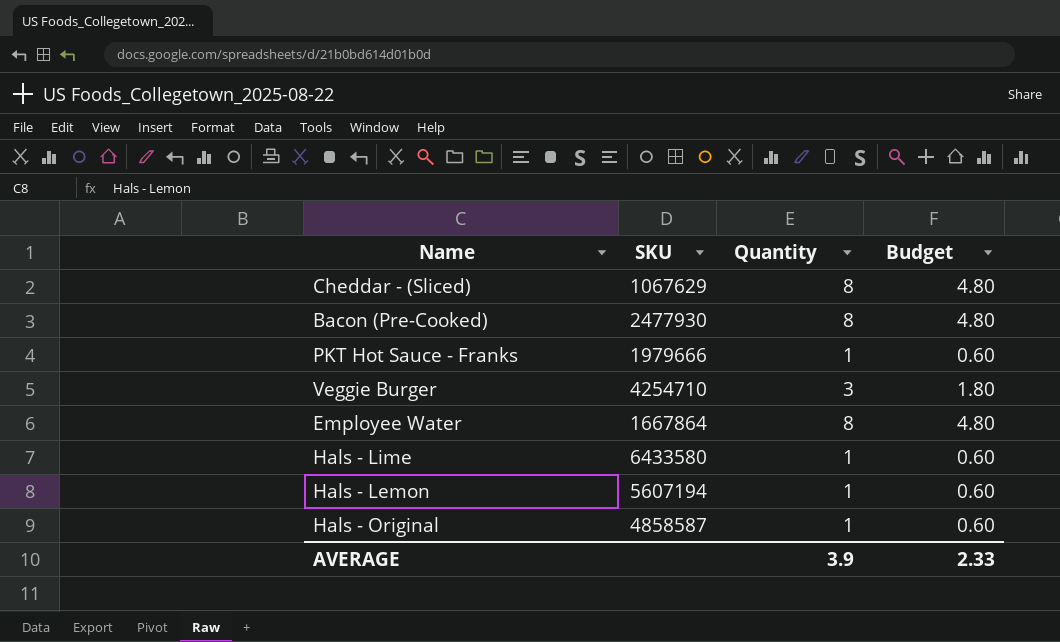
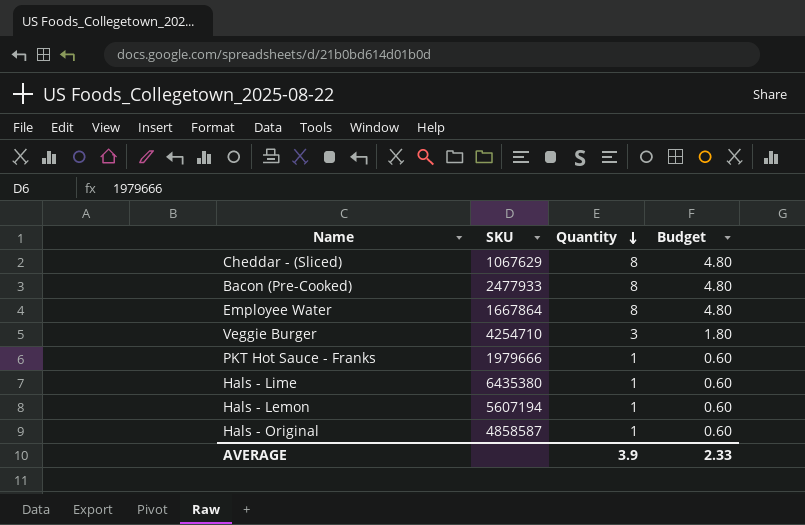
row order: none -> Quantity descending
Bacon (Pre-Cooked) | SKU: 2477930 -> 2477933
Hals - Lime | SKU: 6433580 -> 6435380

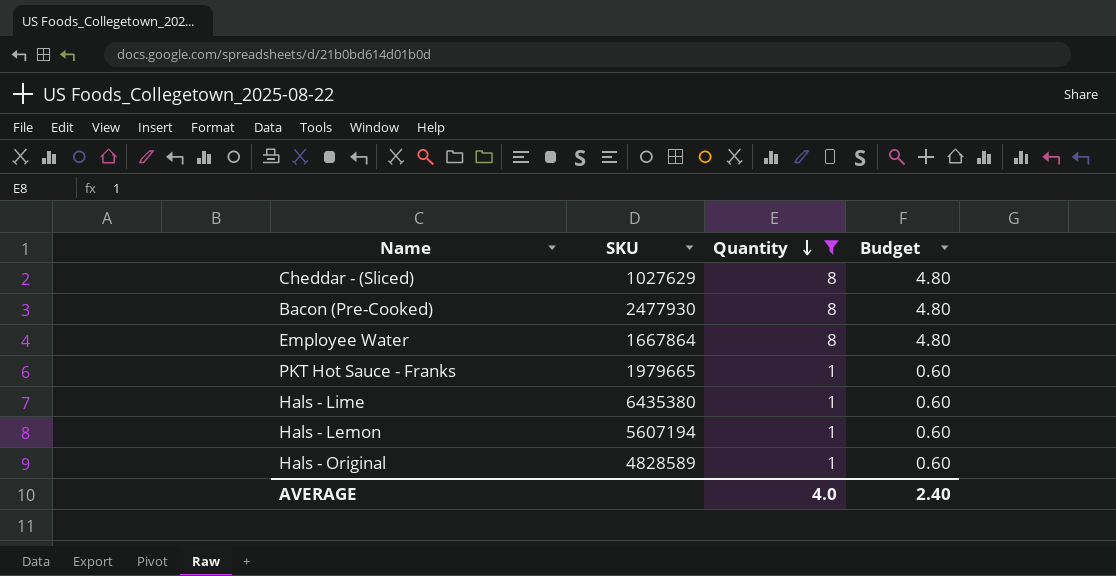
filter: none -> Quantity != 3
Cheddar - (Sliced) | SKU: 1067629 -> 1027629
Bacon (Pre-Cooked) | SKU: 2477933 -> 2477930
PKT Hot Sauce - Franks | SKU: 1979666 -> 1979665
Hals - Original | SKU: 4858587 -> 4828589
AVERAGE | Quantity: 3.9 -> 4.0
AVERAGE | Budget: 2.33 -> 2.40

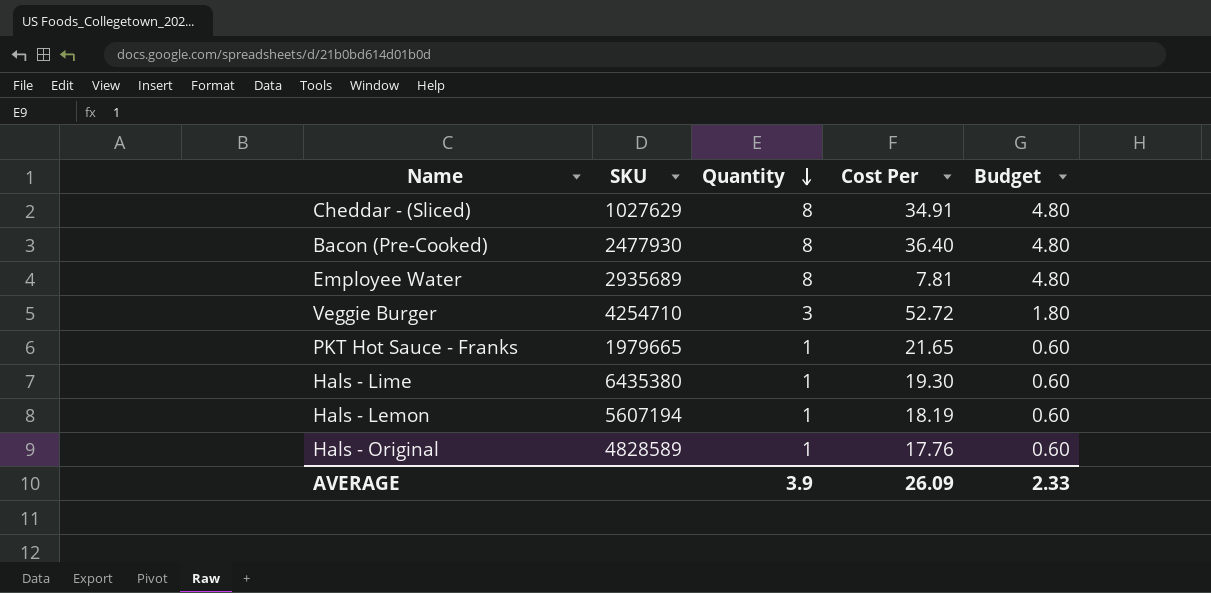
filter: Quantity != 3 -> none
column Cost Per | position: none -> 4
Employee Water | SKU: 1667864 -> 2935689
AVERAGE | Quantity: 4.0 -> 3.9
AVERAGE | Budget: 2.40 -> 2.33

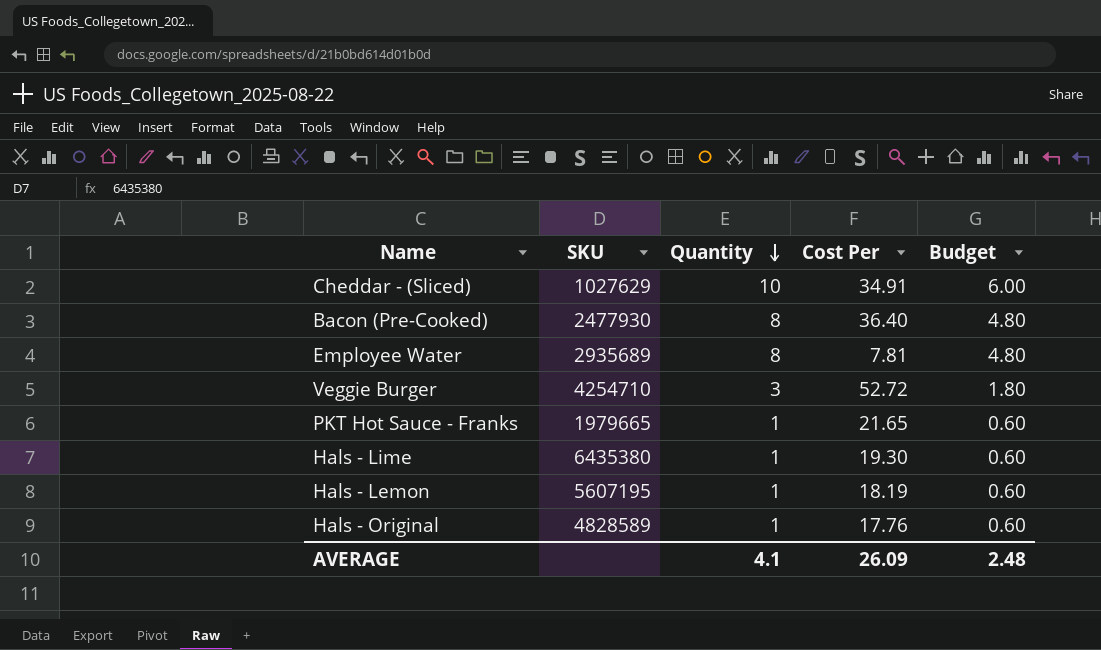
Cheddar - (Sliced) | Quantity: 8 -> 10
Cheddar - (Sliced) | Budget: 4.80 -> 6.00
Hals - Lemon | SKU: 5607194 -> 5607195
AVERAGE | Quantity: 3.9 -> 4.1
AVERAGE | Budget: 2.33 -> 2.48

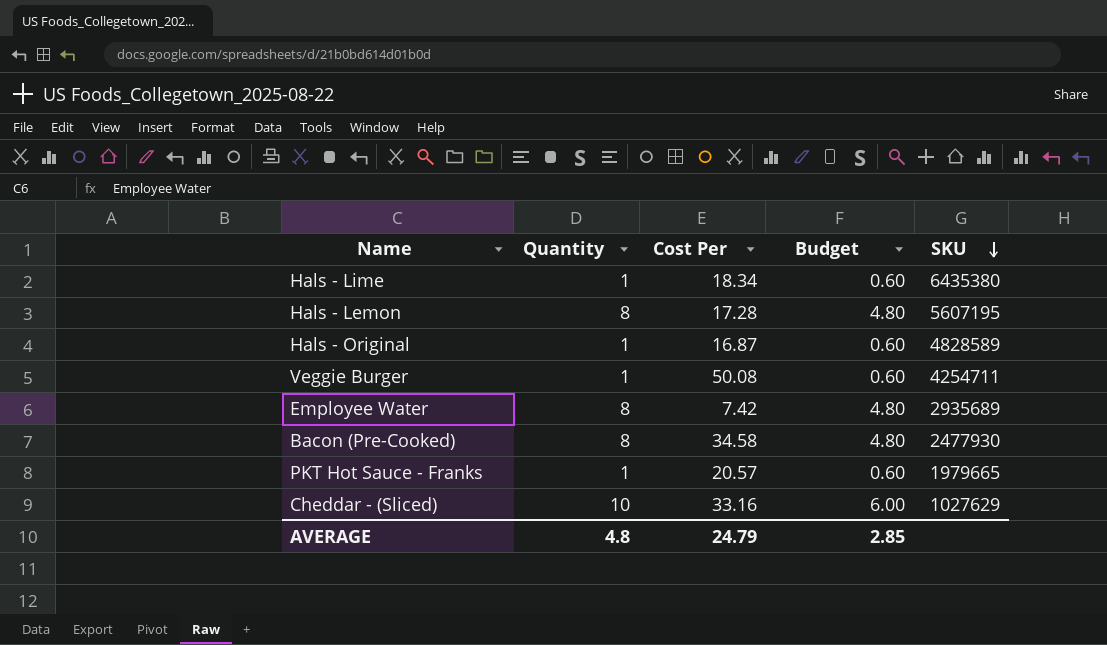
row order: Quantity descending -> SKU descending
column SKU | position: 2 -> 5
Hals - Lime | Cost Per: 19.30 -> 18.34
Hals - Lemon | Quantity: 1 -> 8
Hals - Lemon | Cost Per: 18.19 -> 17.28
Hals - Lemon | Budget: 0.60 -> 4.80
Hals - Original | Cost Per: 17.76 -> 16.87
Veggie Burger | Quantity: 3 -> 1
Veggie Burger | Cost Per: 52.72 -> 50.08
Veggie Burger | Budget: 1.80 -> 0.60
Veggie Burger | SKU: 4254710 -> 4254711
Employee Water | Cost Per: 7.81 -> 7.42
Bacon (Pre-Cooked) | Cost Per: 36.40 -> 34.58
PKT Hot Sauce - Franks | Cost Per: 21.65 -> 20.57
Cheddar - (Sliced) | Cost Per: 34.91 -> 33.16
AVERAGE | Quantity: 4.1 -> 4.8
AVERAGE | Cost Per: 26.09 -> 24.79
AVERAGE | Budget: 2.48 -> 2.85

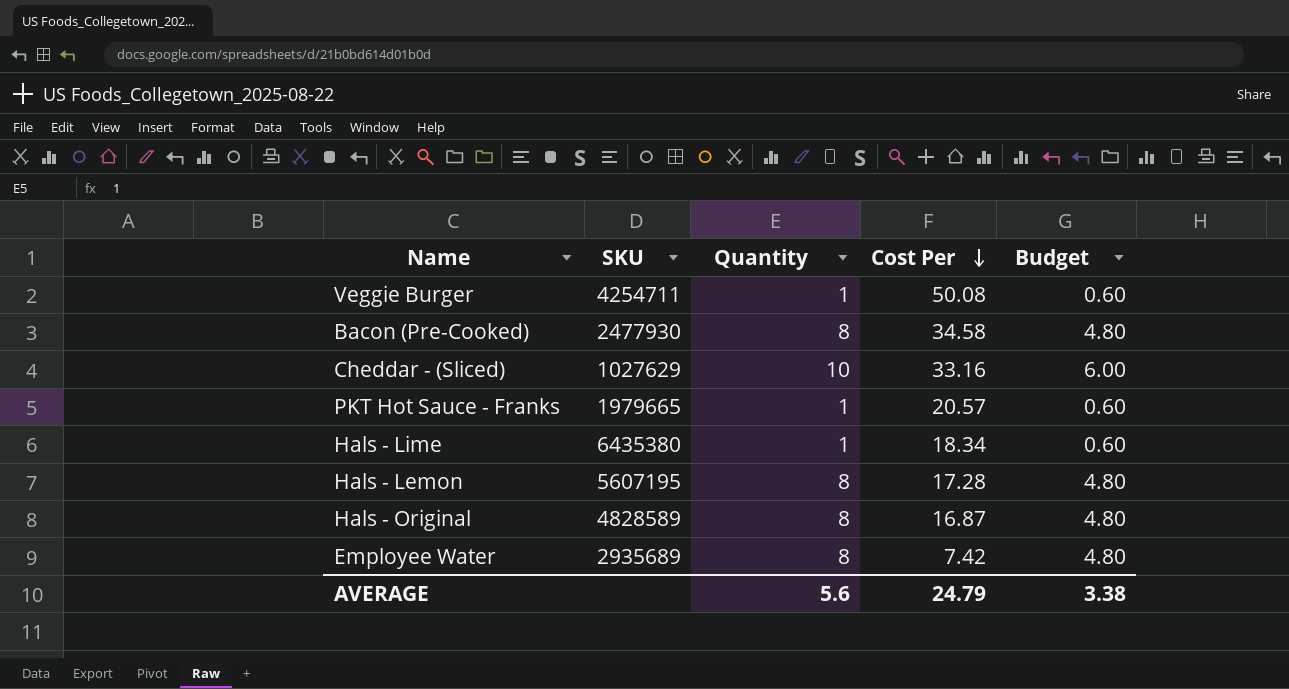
row order: SKU descending -> Cost Per descending
column SKU | position: 5 -> 2
Hals - Original | Quantity: 1 -> 8
Hals - Original | Budget: 0.60 -> 4.80
AVERAGE | Quantity: 4.8 -> 5.6
AVERAGE | Budget: 2.85 -> 3.38

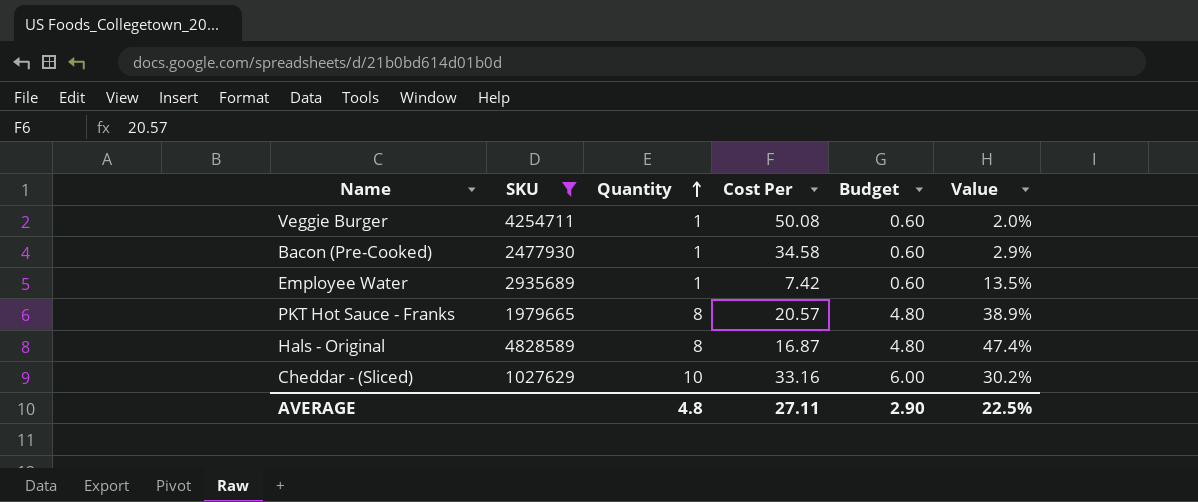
filter: none -> SKU <= 4828589
row order: Cost Per descending -> Quantity ascending
column Value | formula: none -> [Quantity] / [Cost Per]
Bacon (Pre-Cooked) | Quantity: 8 -> 1
Bacon (Pre-Cooked) | Budget: 4.80 -> 0.60
Employee Water | Quantity: 8 -> 1
Employee Water | Budget: 4.80 -> 0.60
PKT Hot Sauce - Franks | Quantity: 1 -> 8
PKT Hot Sauce - Franks | Budget: 0.60 -> 4.80
AVERAGE | Quantity: 5.6 -> 4.8
AVERAGE | Cost Per: 24.79 -> 27.11
AVERAGE | Budget: 3.38 -> 2.90

